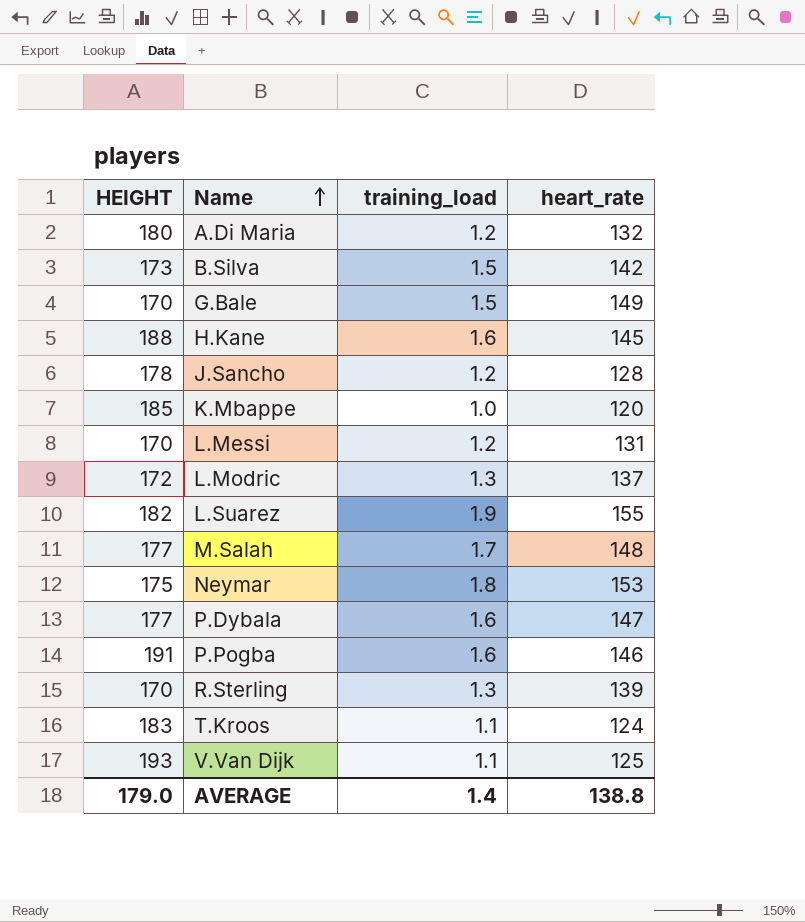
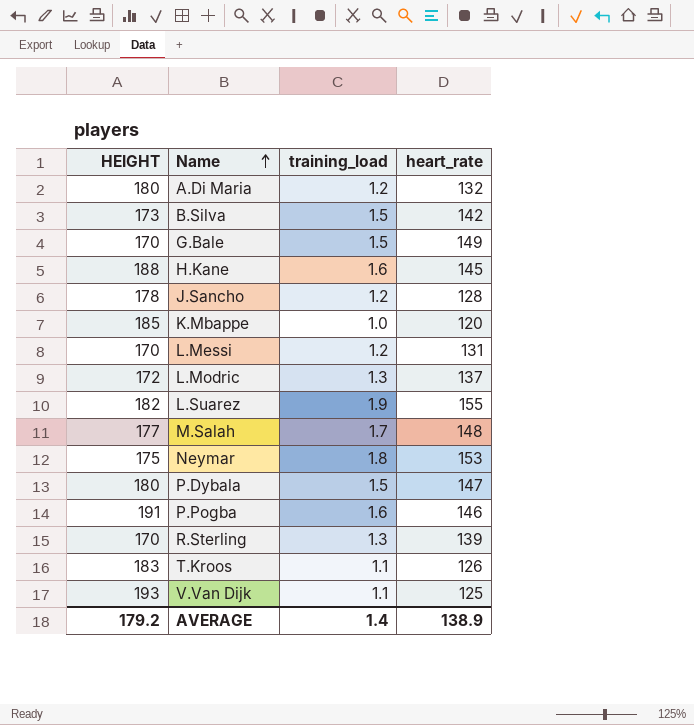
P.Dybala | HEIGHT: 177 -> 180
P.Dybala | training_load: 1.6 -> 1.5
T.Kroos | heart_rate: 124 -> 126
AVERAGE | HEIGHT: 179.0 -> 179.2
AVERAGE | heart_rate: 138.8 -> 138.9

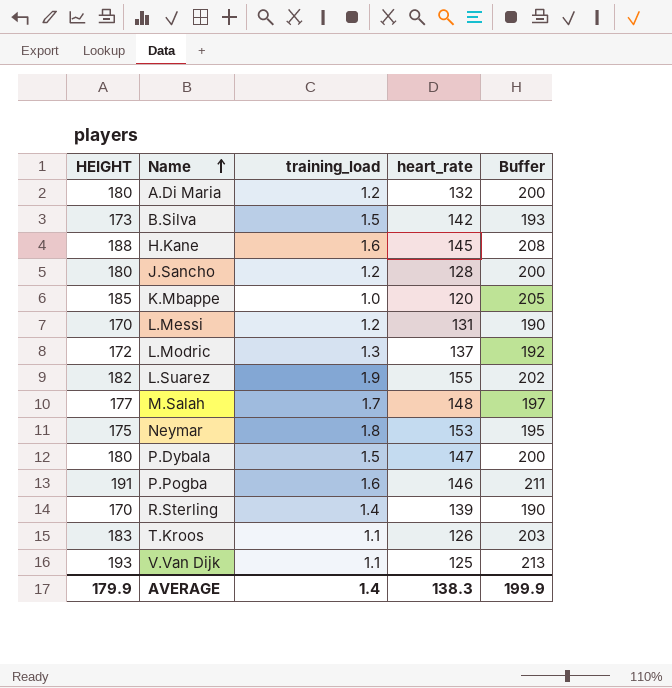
column Buffer | formula: none -> [HEIGHT] + 20
row G.Bale: 170 | 1.5 | 149 -> none
J.Sancho | HEIGHT: 178 -> 180
R.Sterling | training_load: 1.3 -> 1.4
AVERAGE | HEIGHT: 179.2 -> 179.9
AVERAGE | heart_rate: 138.9 -> 138.3

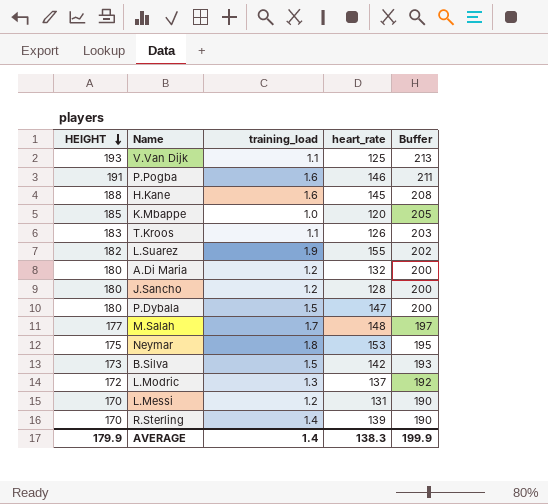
row order: Name ascending -> HEIGHT descending

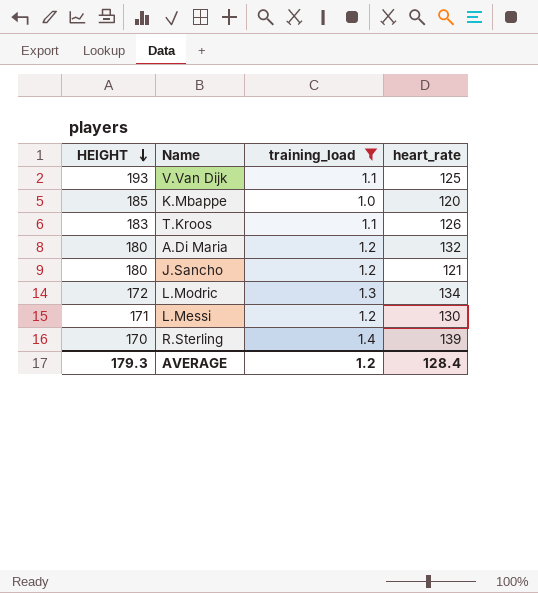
filter: none -> training_load <= 1.4
column Buffer | formula: [HEIGHT] + 20 -> none
J.Sancho | heart_rate: 128 -> 121
L.Modric | heart_rate: 137 -> 134
L.Messi | HEIGHT: 170 -> 171
L.Messi | heart_rate: 131 -> 130
AVERAGE | HEIGHT: 179.9 -> 179.3
AVERAGE | training_load: 1.4 -> 1.2
AVERAGE | heart_rate: 138.3 -> 128.4

